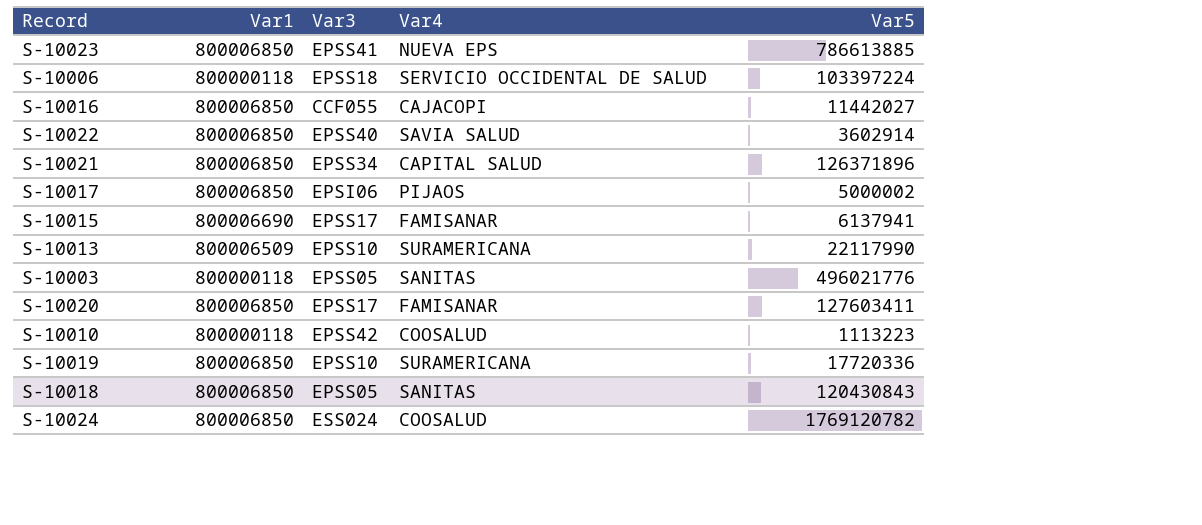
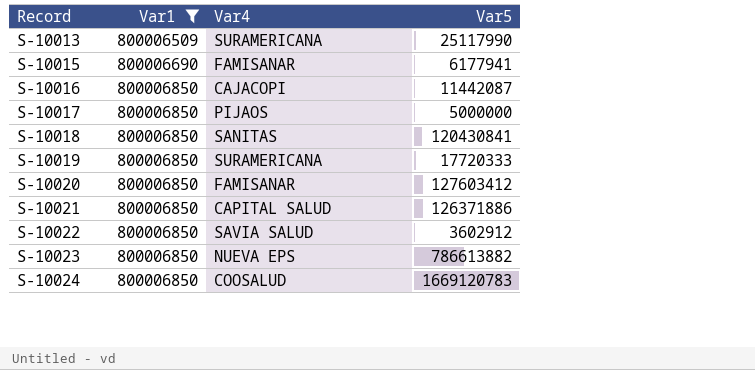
filter: none -> Var1 != 800000118
row order: none -> Record ascending
column Var3 | position: 3 -> none
S-10013 | Var5: 22117990 -> 25117990
S-10015 | Var5: 6137941 -> 6177941
S-10016 | Var5: 11442027 -> 11442087
S-10017 | Var5: 5000002 -> 5000000
S-10018 | Var5: 120430843 -> 120430841
S-10019 | Var5: 17720336 -> 17720333
S-10020 | Var5: 127603411 -> 127603412
S-10021 | Var5: 126371896 -> 126371886
S-10022 | Var5: 3602914 -> 3602912
S-10023 | Var5: 786613885 -> 786613882
S-10024 | Var5: 1769120782 -> 1669120783

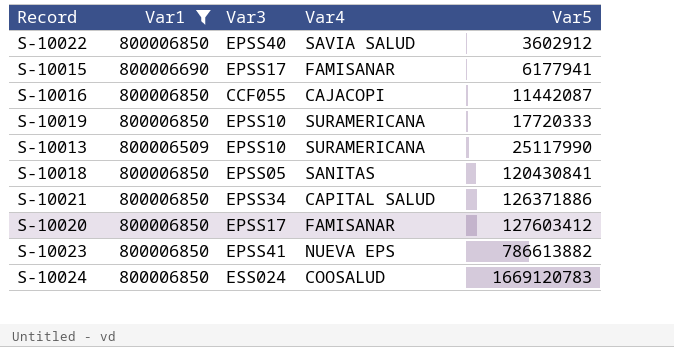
row order: Record ascending -> Var5 ascending
column Var3 | position: none -> 3
row S-10017: 800006850 | PIJAOS | 5000000 -> none

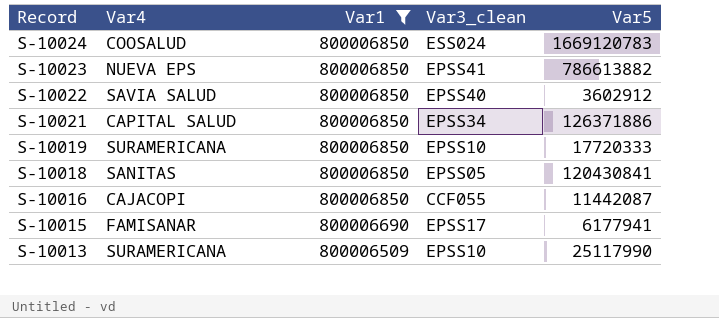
row order: Var5 ascending -> Record descending
column Var4 | position: 4 -> 2
column name: Var3 -> Var3_clean
row S-10020: 800006850 | EPSS17 | FAMISANAR | 127603412 -> none

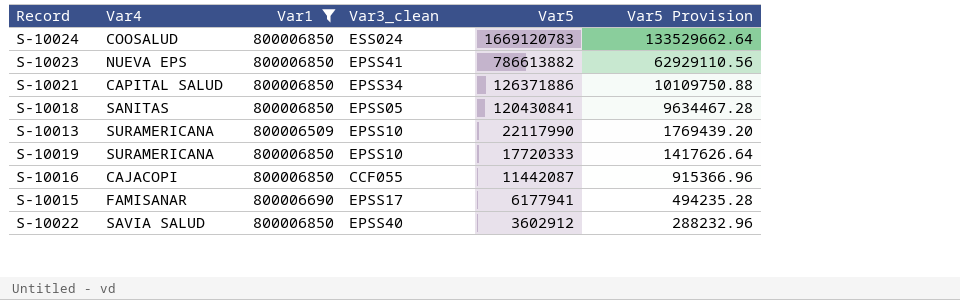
row order: Record descending -> Var5 descending
column Var5 Provision | formula: none -> [Var5] * 0.08
S-10013 | Var5: 25117990 -> 22117990

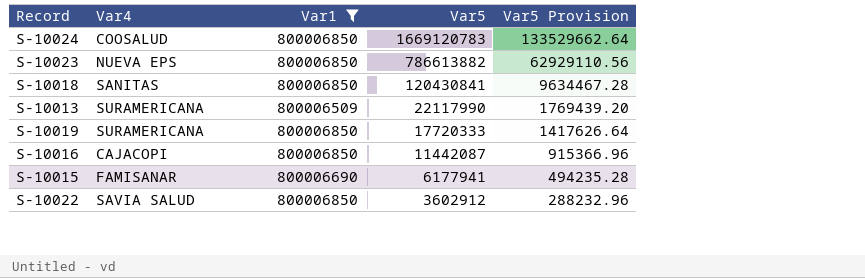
column Var3_clean | position: 4 -> none
row S-10021: CAPITAL SALUD | 800006850 | EPSS34 | 126371886 | 10109750.88 -> none

